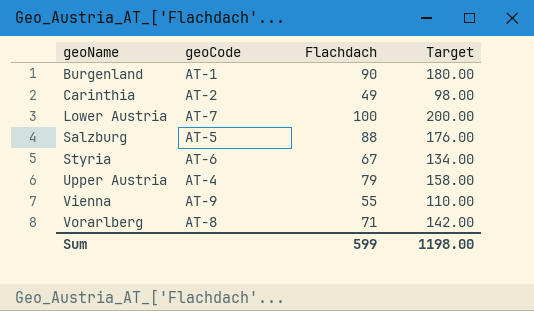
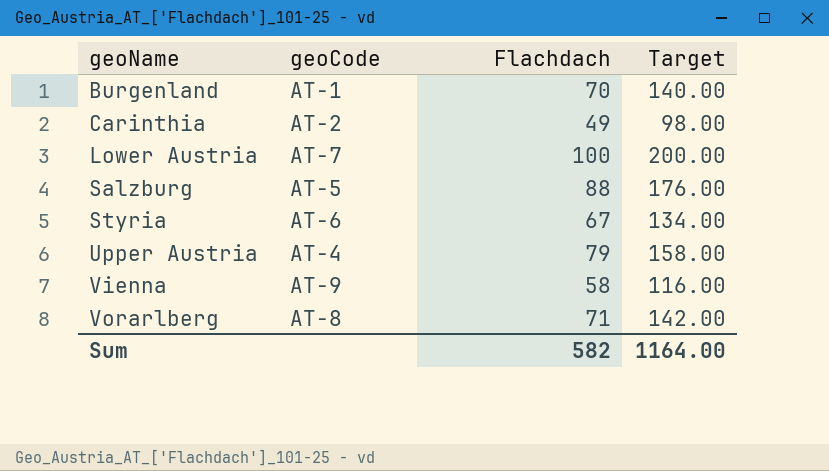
Burgenland | Flachdach: 90 -> 70
Burgenland | Target: 180.00 -> 140.00
Vienna | Flachdach: 55 -> 58
Vienna | Target: 110.00 -> 116.00
Sum | Flachdach: 599 -> 582
Sum | Target: 1198.00 -> 1164.00

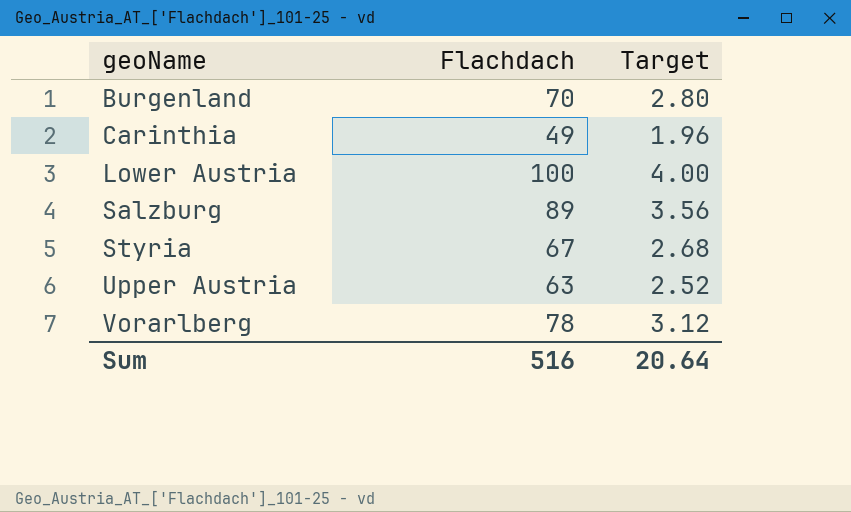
column geoCode | position: 2 -> none
column Target | formula: [Flachdach] * 2 -> [Flachdach] * 0.04
row Vienna: AT-9 | 58 | 116.00 -> none
Salzburg | Flachdach: 88 -> 89
Upper Austria | Flachdach: 79 -> 63
Vorarlberg | Flachdach: 71 -> 78
Sum | Flachdach: 582 -> 516
Sum | Target: 1164.00 -> 20.64

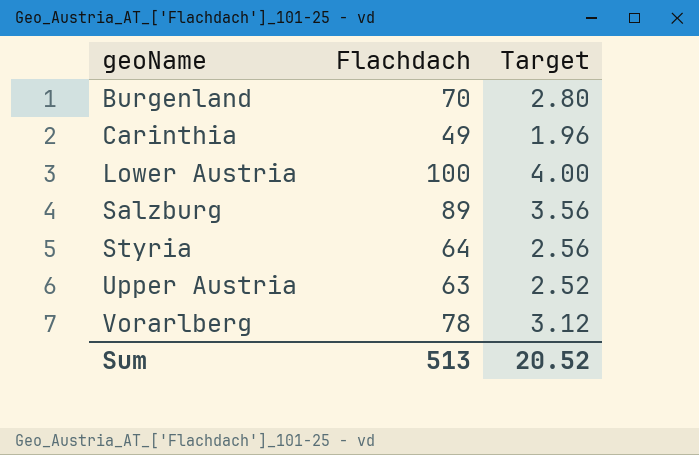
Styria | Flachdach: 67 -> 64
Styria | Target: 2.68 -> 2.56
Sum | Flachdach: 516 -> 513
Sum | Target: 20.64 -> 20.52

